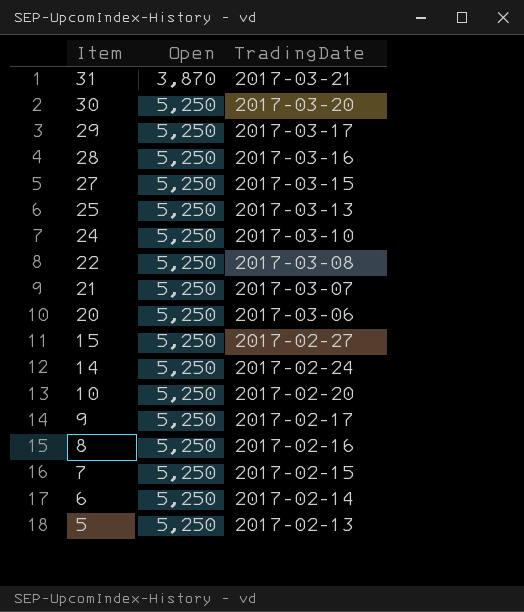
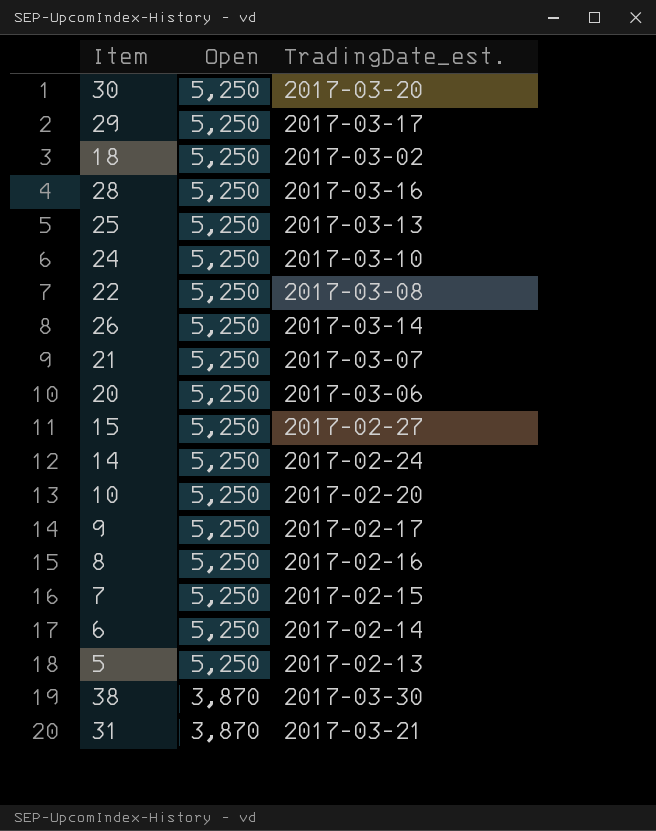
row order: Item descending -> Open descending
column name: TradingDate -> TradingDate_est.
row 27: 5,250 | 2017-03-15 -> none
row 18: none -> 5,250 | 2017-03-02
row 26: none -> 5,250 | 2017-03-14
row 38: none -> 3,870 | 2017-03-30

